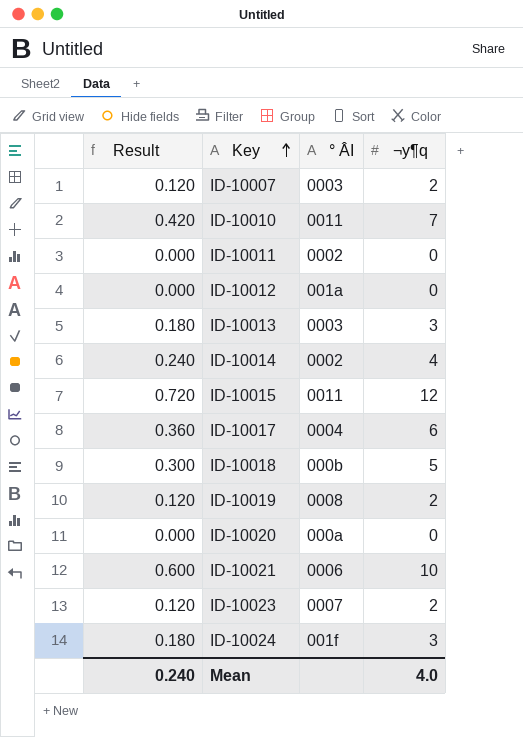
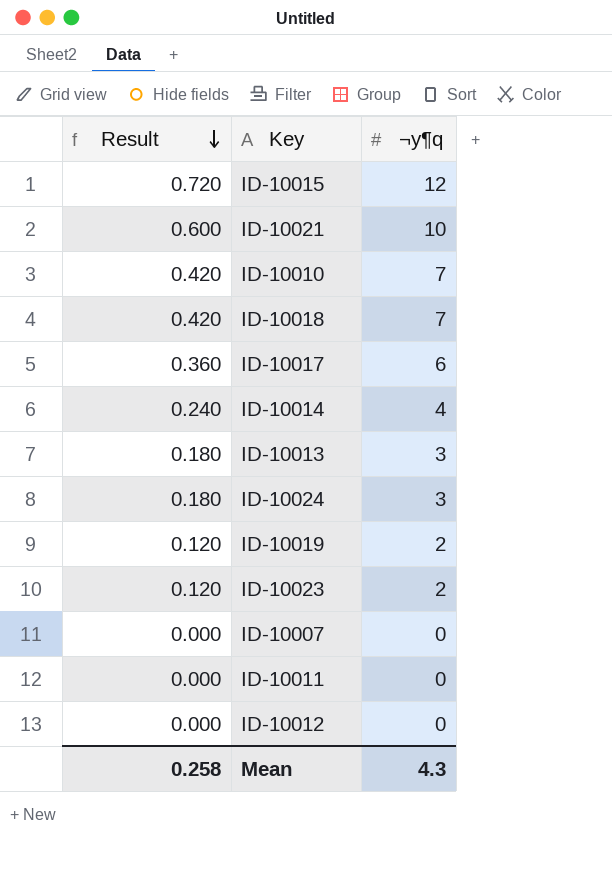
row order: Key ascending -> Result descending
column ° ÂI | position: 3 -> none
row ID-10020: 0.000 | 000a | 0 -> none
ID-10018 | Result: 0.300 -> 0.420
ID-10018 | ¬y¶q: 5 -> 7
ID-10007 | Result: 0.120 -> 0.000
ID-10007 | ¬y¶q: 2 -> 0
Mean | Result: 0.240 -> 0.258
Mean | ¬y¶q: 4.0 -> 4.3

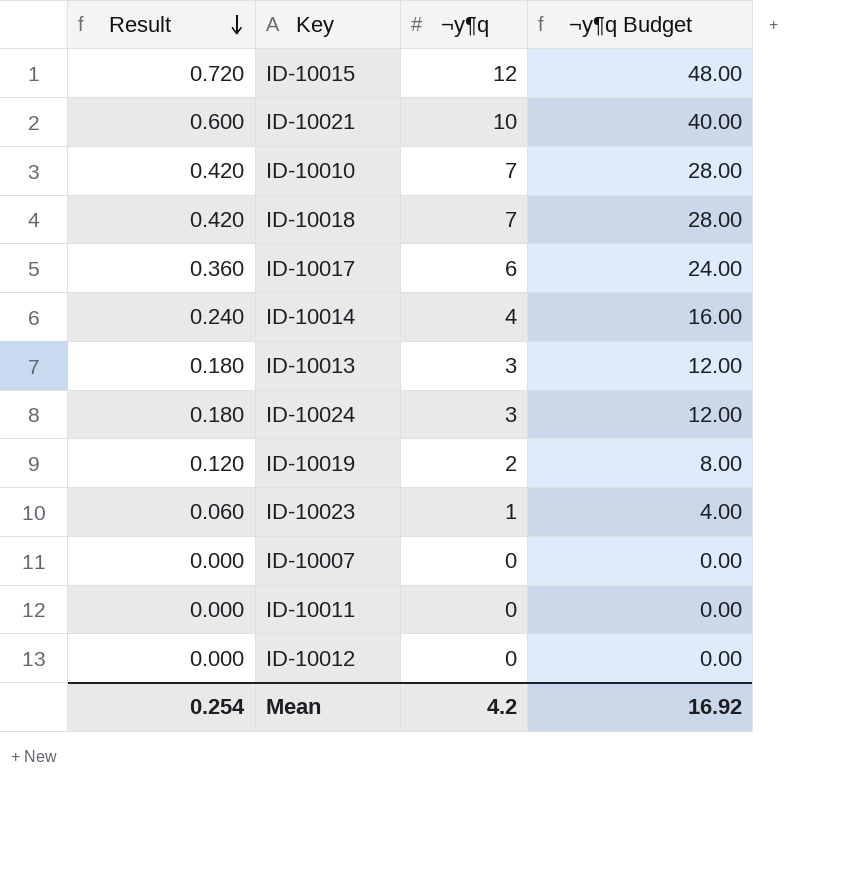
column ¬y¶q Budget | formula: none -> [¬y¶q] * 4
ID-10023 | Result: 0.120 -> 0.060
ID-10023 | ¬y¶q: 2 -> 1
Mean | Result: 0.258 -> 0.254
Mean | ¬y¶q: 4.3 -> 4.2

